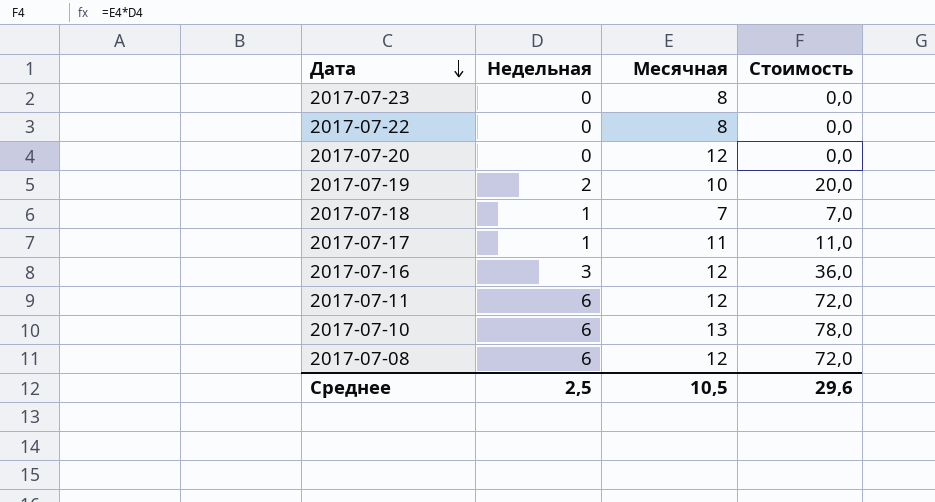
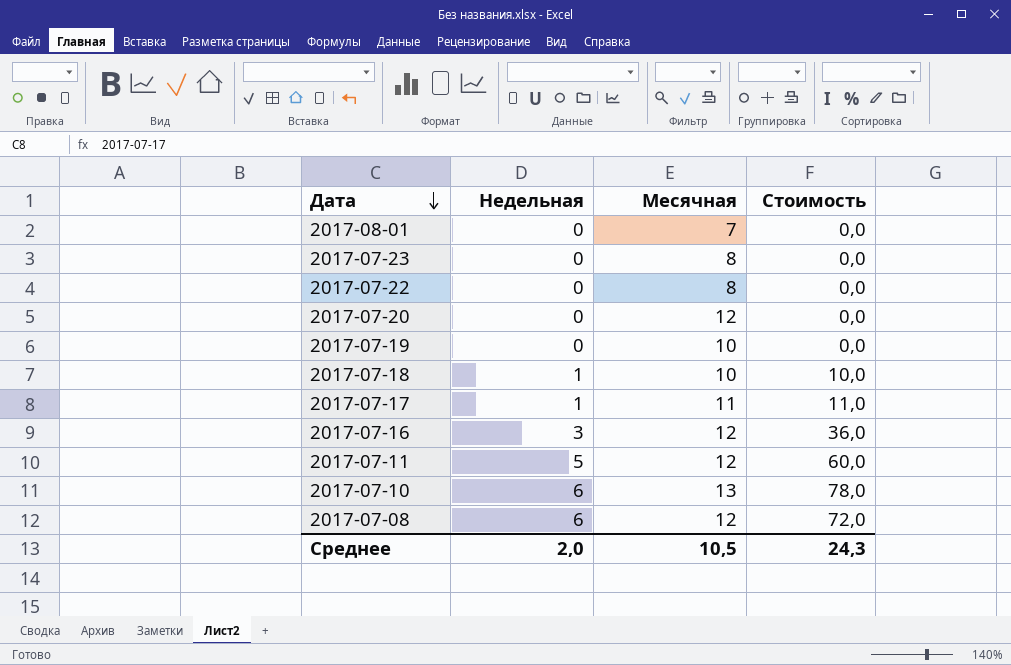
row 2017-08-01: none -> 0 | 7 | 0,0
2017-07-19 | Недельная: 2 -> 0
2017-07-19 | Стоимость: 20,0 -> 0,0
2017-07-18 | Месячная: 7 -> 10
2017-07-18 | Стоимость: 7,0 -> 10,0
2017-07-11 | Недельная: 6 -> 5
2017-07-11 | Стоимость: 72,0 -> 60,0
Среднее | Недельная: 2,5 -> 2,0
Среднее | Стоимость: 29,6 -> 24,3

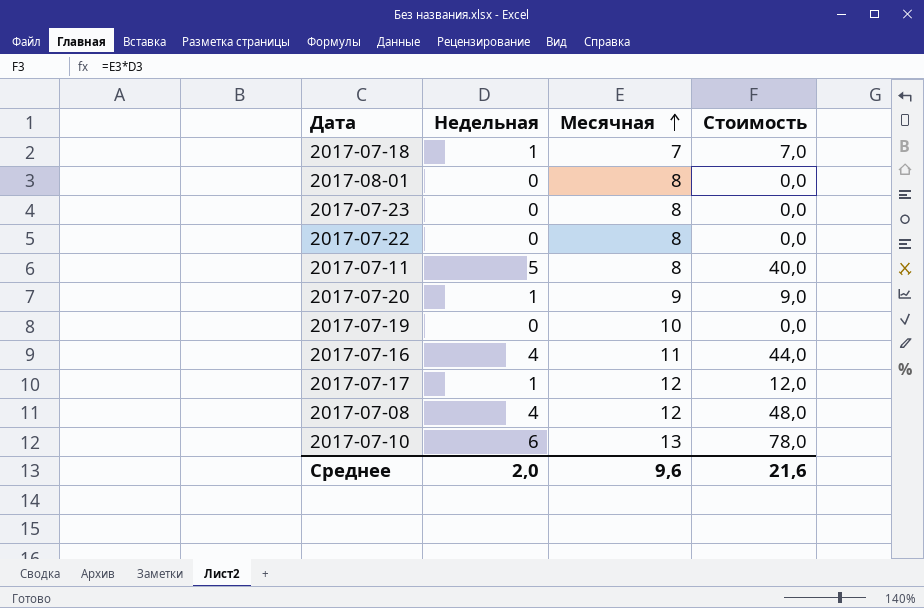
row order: Дата descending -> Месячная ascending
2017-07-18 | Месячная: 10 -> 7
2017-07-18 | Стоимость: 10,0 -> 7,0
2017-08-01 | Месячная: 7 -> 8
2017-07-11 | Месячная: 12 -> 8
2017-07-11 | Стоимость: 60,0 -> 40,0
2017-07-20 | Недельная: 0 -> 1
2017-07-20 | Месячная: 12 -> 9
2017-07-20 | Стоимость: 0,0 -> 9,0
2017-07-16 | Недельная: 3 -> 4
2017-07-16 | Месячная: 12 -> 11
2017-07-16 | Стоимость: 36,0 -> 44,0
2017-07-17 | Месячная: 11 -> 12
2017-07-17 | Стоимость: 11,0 -> 12,0
2017-07-08 | Недельная: 6 -> 4
2017-07-08 | Стоимость: 72,0 -> 48,0
Среднее | Месячная: 10,5 -> 9,6
Среднее | Стоимость: 24,3 -> 21,6

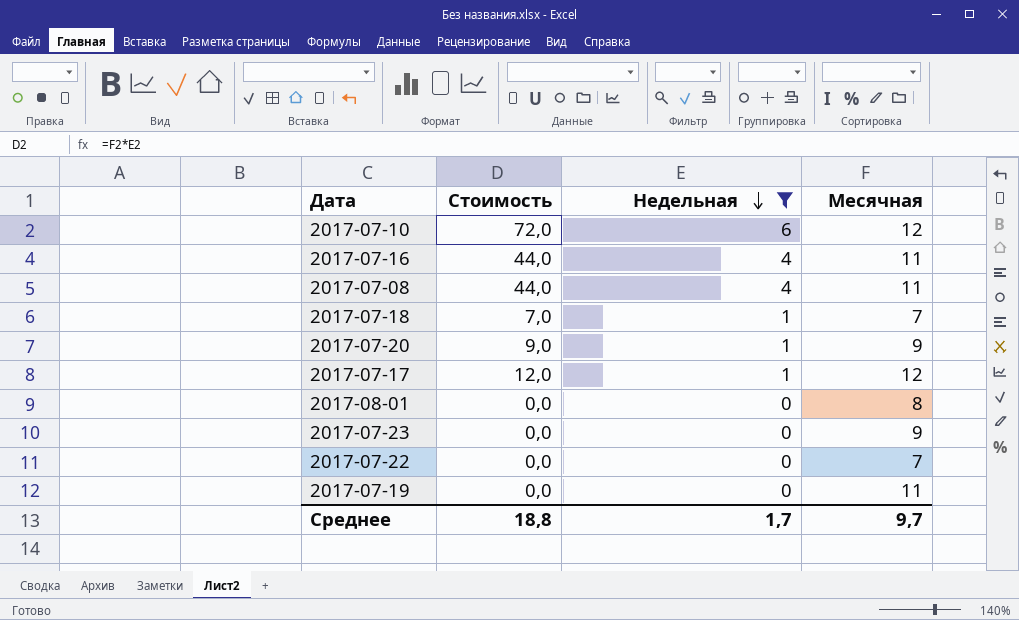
filter: none -> Недельная != 5
row order: Месячная ascending -> Недельная descending
column Стоимость | position: 4 -> 2
2017-07-10 | Стоимость: 78,0 -> 72,0
2017-07-10 | Месячная: 13 -> 12
2017-07-08 | Стоимость: 48,0 -> 44,0
2017-07-08 | Месячная: 12 -> 11
2017-07-23 | Месячная: 8 -> 9
2017-07-22 | Месячная: 8 -> 7
2017-07-19 | Месячная: 10 -> 11
Среднее | Стоимость: 21,6 -> 18,8
Среднее | Недельная: 2,0 -> 1,7
Среднее | Месячная: 9,6 -> 9,7

